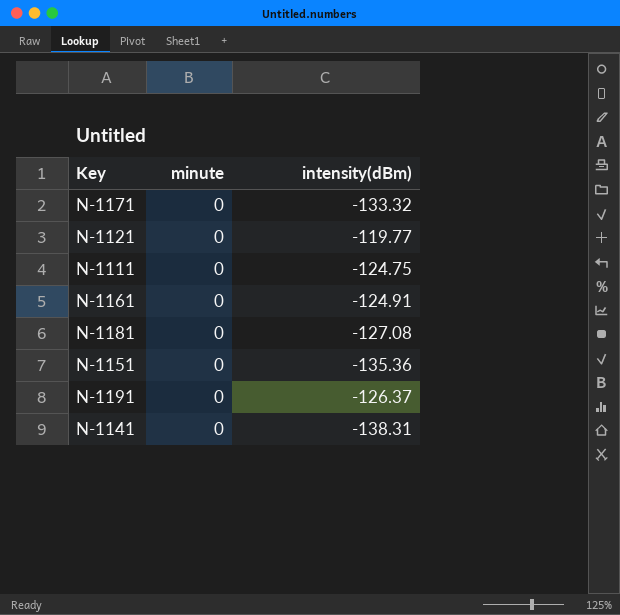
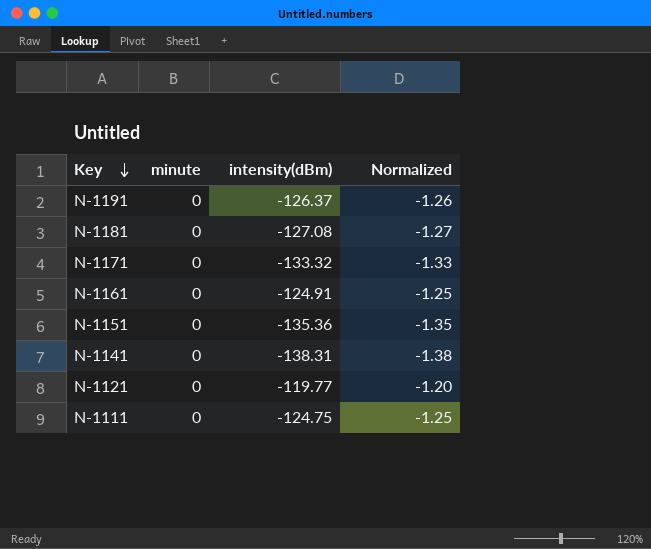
row order: none -> Key descending
column Normalized | formula: none -> [intensity(dBm)] * 0.01

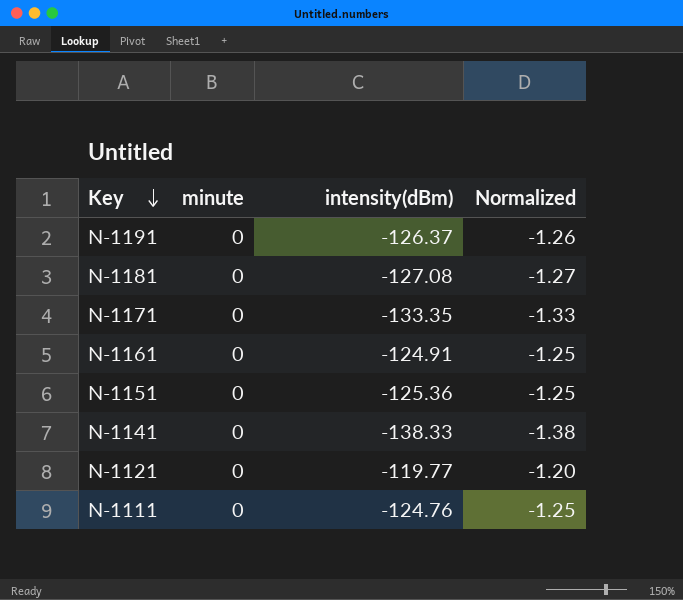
N-1171 | intensity(dBm): -133.32 -> -133.35
N-1151 | intensity(dBm): -135.36 -> -125.36
N-1151 | Normalized: -1.35 -> -1.25
N-1141 | intensity(dBm): -138.31 -> -138.33
N-1111 | intensity(dBm): -124.75 -> -124.76

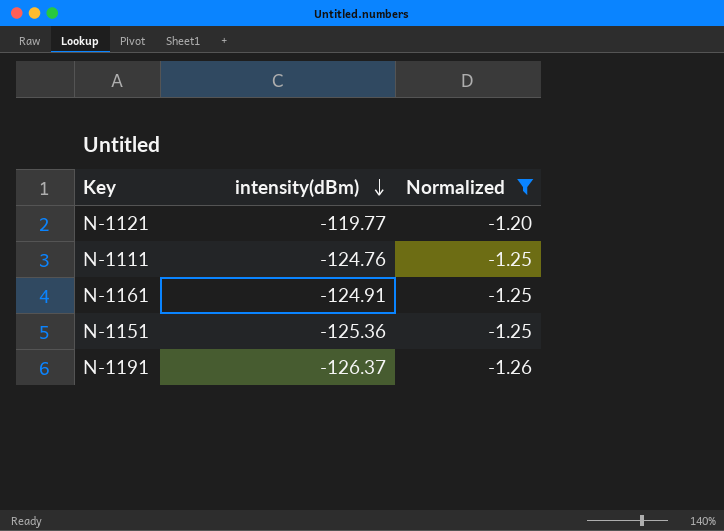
filter: none -> Normalized >= -1.26
row order: Key descending -> intensity(dBm) descending
column minute | position: 2 -> none

